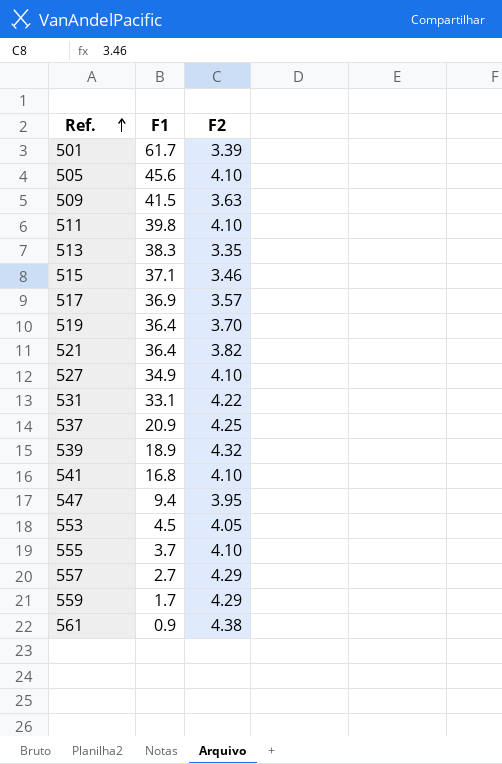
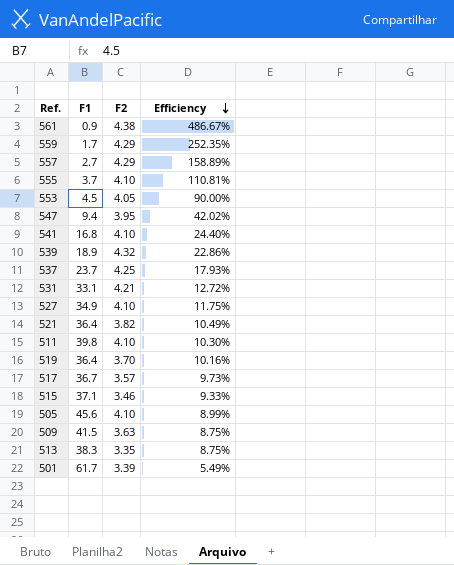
row order: Ref. ascending -> Efficiency descending
column Efficiency | formula: none -> [F2] / [F1]
537 | F1: 20.9 -> 23.7
531 | F2: 4.22 -> 4.21
517 | F1: 36.9 -> 36.7

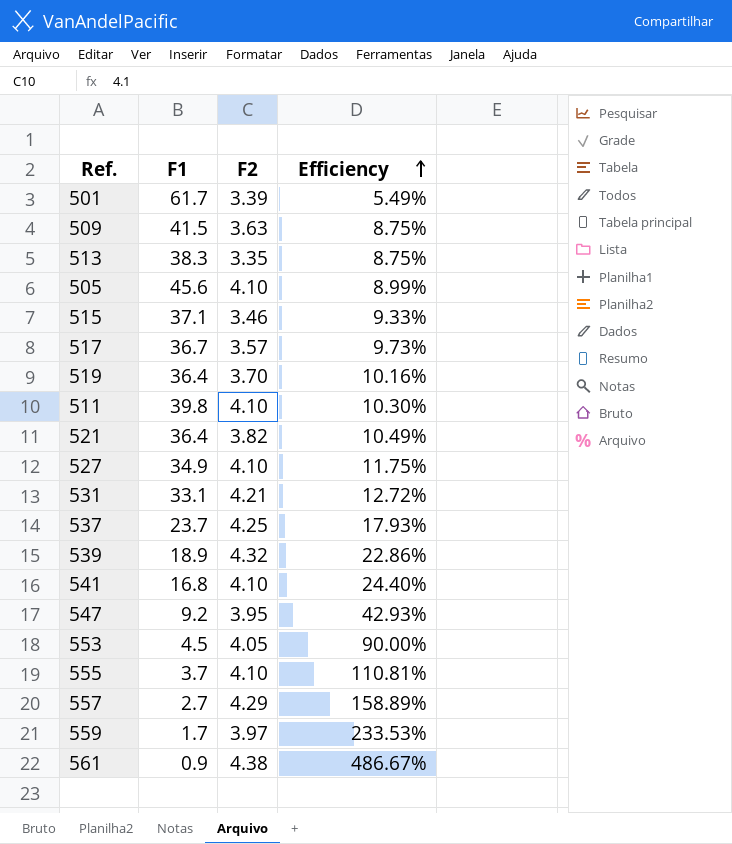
row order: Efficiency descending -> Efficiency ascending
547 | F1: 9.4 -> 9.2
547 | Efficiency: 42.02% -> 42.93%
559 | F2: 4.29 -> 3.97
559 | Efficiency: 252.35% -> 233.53%

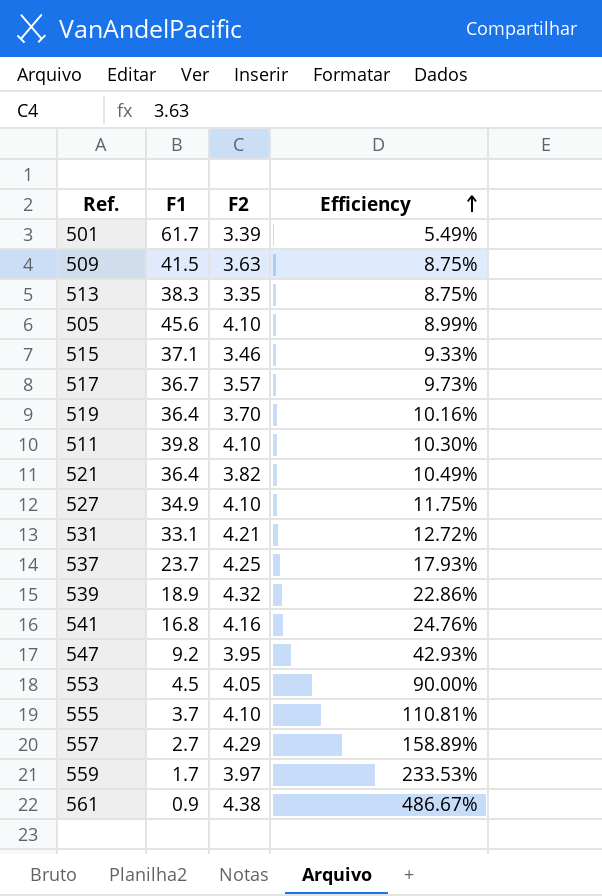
541 | F2: 4.10 -> 4.16
541 | Efficiency: 24.40% -> 24.76%

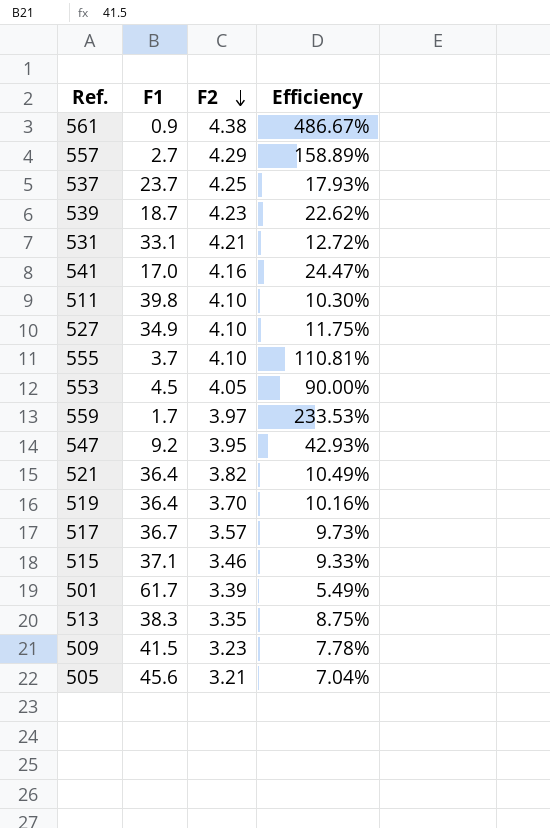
row order: Efficiency ascending -> F2 descending
539 | F1: 18.9 -> 18.7
539 | F2: 4.32 -> 4.23
539 | Efficiency: 22.86% -> 22.62%
541 | F1: 16.8 -> 17.0
541 | Efficiency: 24.76% -> 24.47%
509 | F2: 3.63 -> 3.23
509 | Efficiency: 8.75% -> 7.78%
505 | F2: 4.10 -> 3.21
505 | Efficiency: 8.99% -> 7.04%

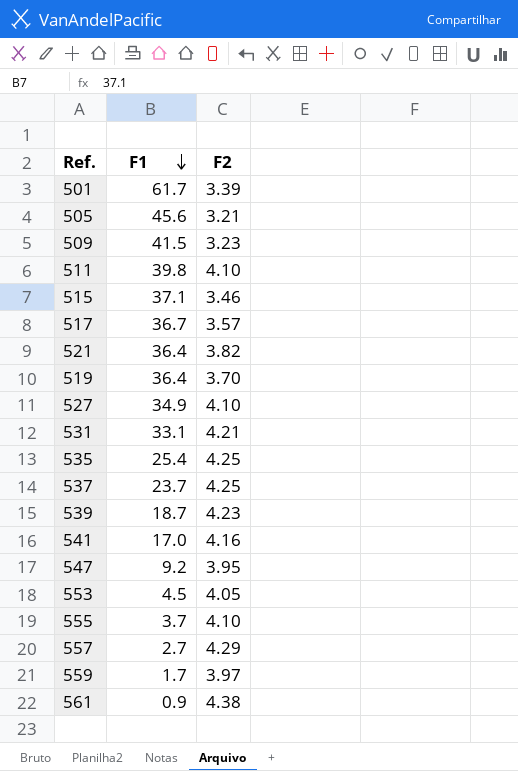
row order: F2 descending -> F1 descending
column Efficiency | formula: [F2] / [F1] -> none
row 513: 38.3 | 3.35 | 8.75% -> none
row 535: none -> 25.4 | 4.25

